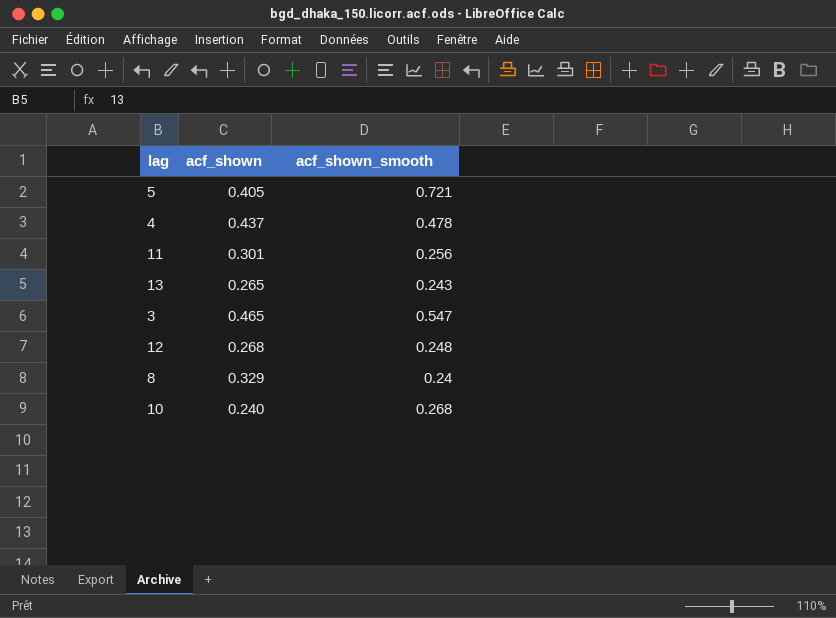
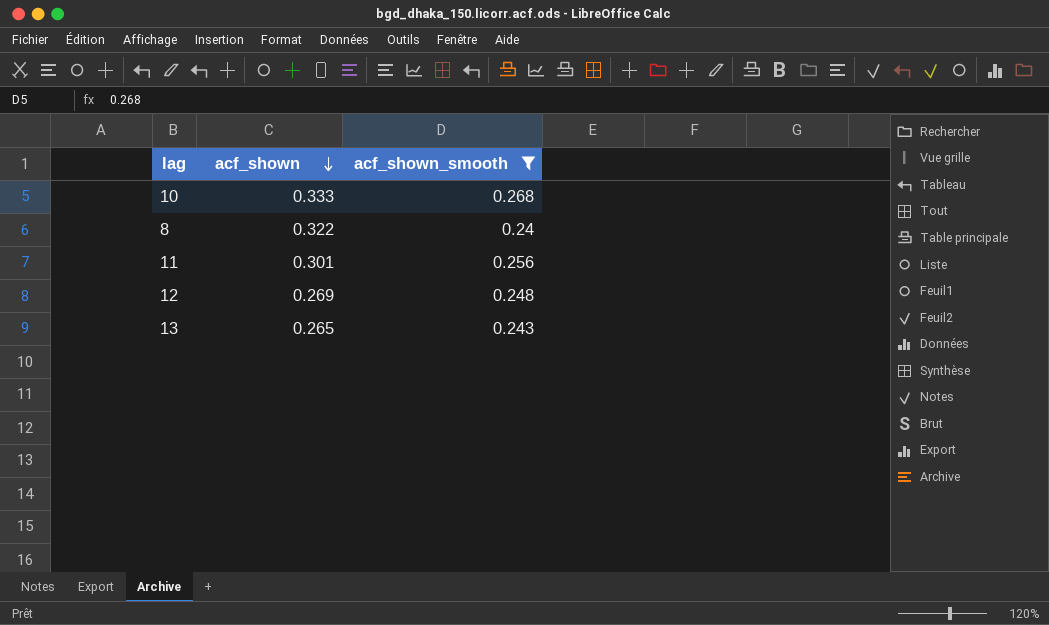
filter: none -> acf_shown_smooth <= 0.268
row order: none -> acf_shown descending
10 | acf_shown: 0.240 -> 0.333
8 | acf_shown: 0.329 -> 0.322
12 | acf_shown: 0.268 -> 0.269

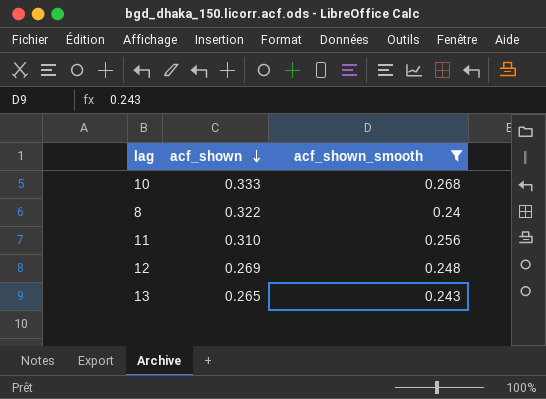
11 | acf_shown: 0.301 -> 0.310

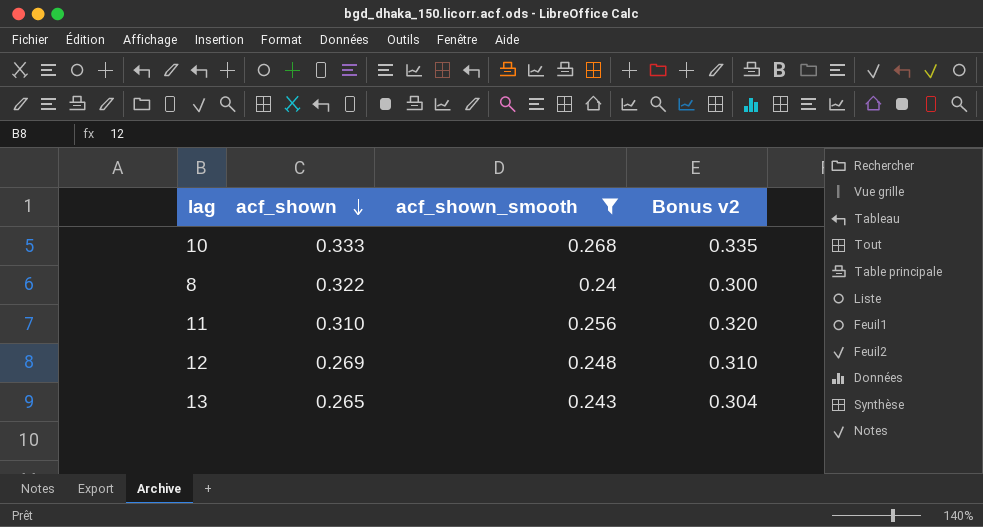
column Bonus v2 | formula: none -> [acf_shown_smooth] * 1.25

